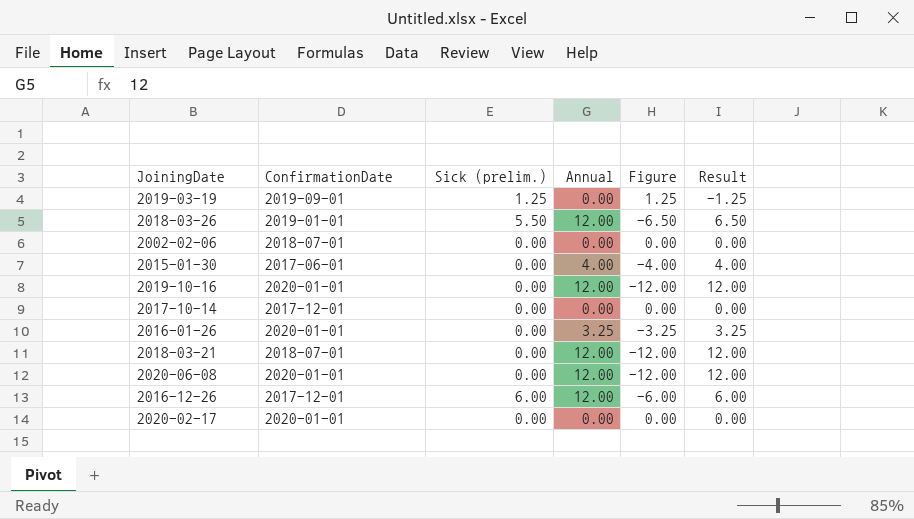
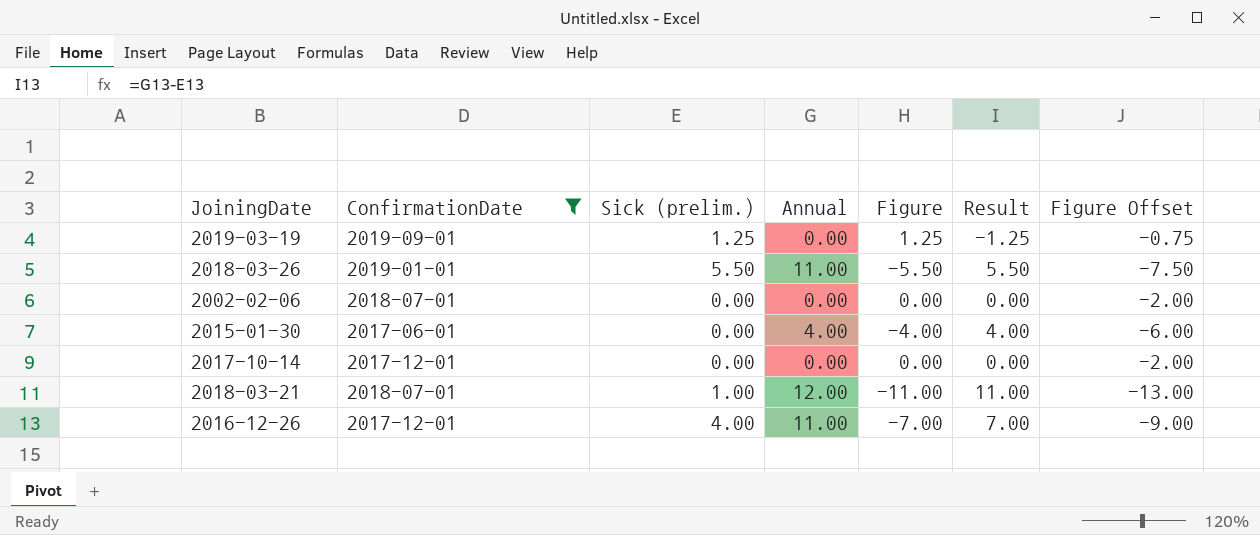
filter: none -> ConfirmationDate != 2020-01-01
column Figure Offset | formula: none -> [Figure] - 2
2018-03-26 | Annual: 12.00 -> 11.00
2018-03-26 | Figure: -6.50 -> -5.50
2018-03-26 | Result: 6.50 -> 5.50
2018-03-21 | Sick (prelim.): 0.00 -> 1.00
2018-03-21 | Figure: -12.00 -> -11.00
2018-03-21 | Result: 12.00 -> 11.00
2016-12-26 | Sick (prelim.): 6.00 -> 4.00
2016-12-26 | Annual: 12.00 -> 11.00
2016-12-26 | Figure: -6.00 -> -7.00
2016-12-26 | Result: 6.00 -> 7.00

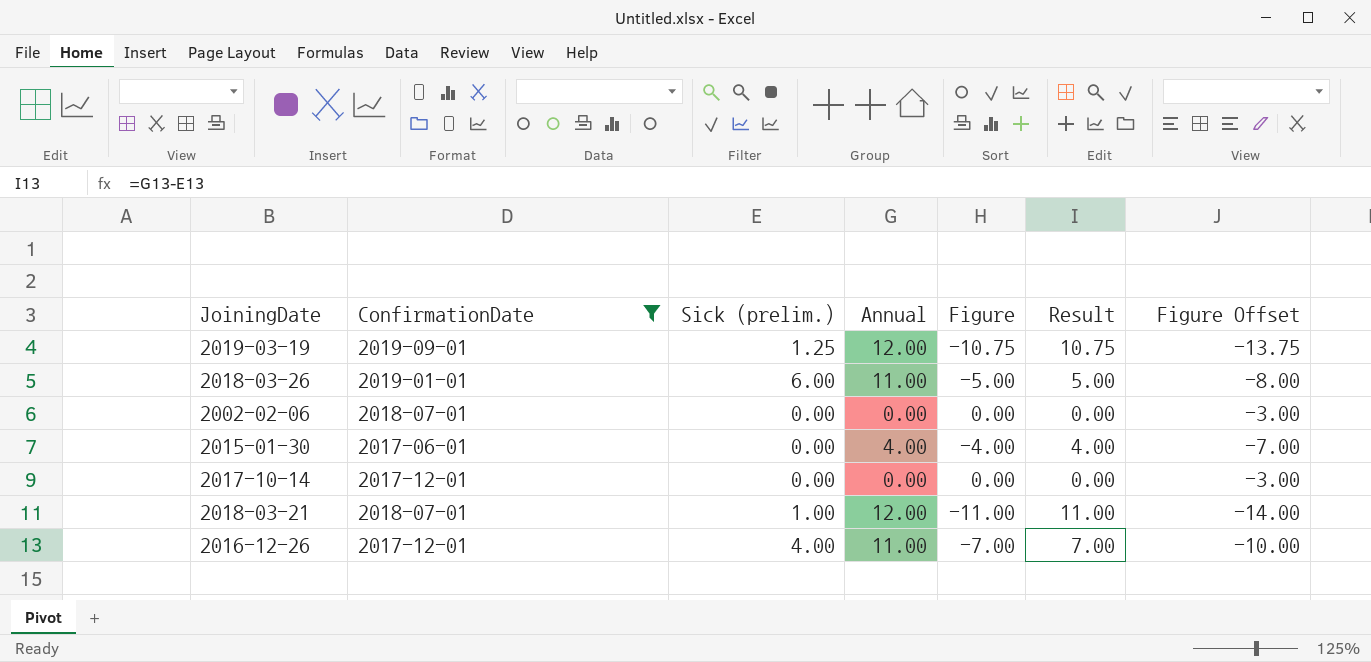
column Figure Offset | formula: [Figure] - 2 -> [Figure] - 3
2019-03-19 | Annual: 0.00 -> 12.00
2019-03-19 | Figure: 1.25 -> -10.75
2019-03-19 | Result: -1.25 -> 10.75
2018-03-26 | Sick (prelim.): 5.50 -> 6.00
2018-03-26 | Figure: -5.50 -> -5.00
2018-03-26 | Result: 5.50 -> 5.00

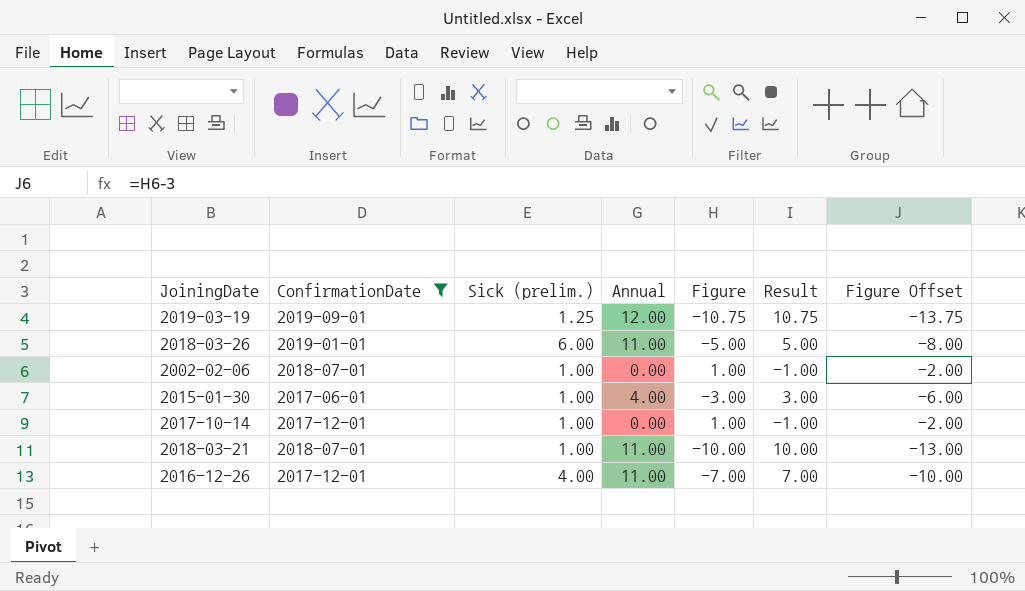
2002-02-06 | Sick (prelim.): 0.00 -> 1.00
2002-02-06 | Figure: 0.00 -> 1.00
2002-02-06 | Result: 0.00 -> -1.00
2002-02-06 | Figure Offset: -3.00 -> -2.00
2015-01-30 | Sick (prelim.): 0.00 -> 1.00
2015-01-30 | Figure: -4.00 -> -3.00
2015-01-30 | Result: 4.00 -> 3.00
2015-01-30 | Figure Offset: -7.00 -> -6.00
2017-10-14 | Sick (prelim.): 0.00 -> 1.00
2017-10-14 | Figure: 0.00 -> 1.00
2017-10-14 | Result: 0.00 -> -1.00
2017-10-14 | Figure Offset: -3.00 -> -2.00
2018-03-21 | Annual: 12.00 -> 11.00
2018-03-21 | Figure: -11.00 -> -10.00
2018-03-21 | Result: 11.00 -> 10.00
2018-03-21 | Figure Offset: -14.00 -> -13.00

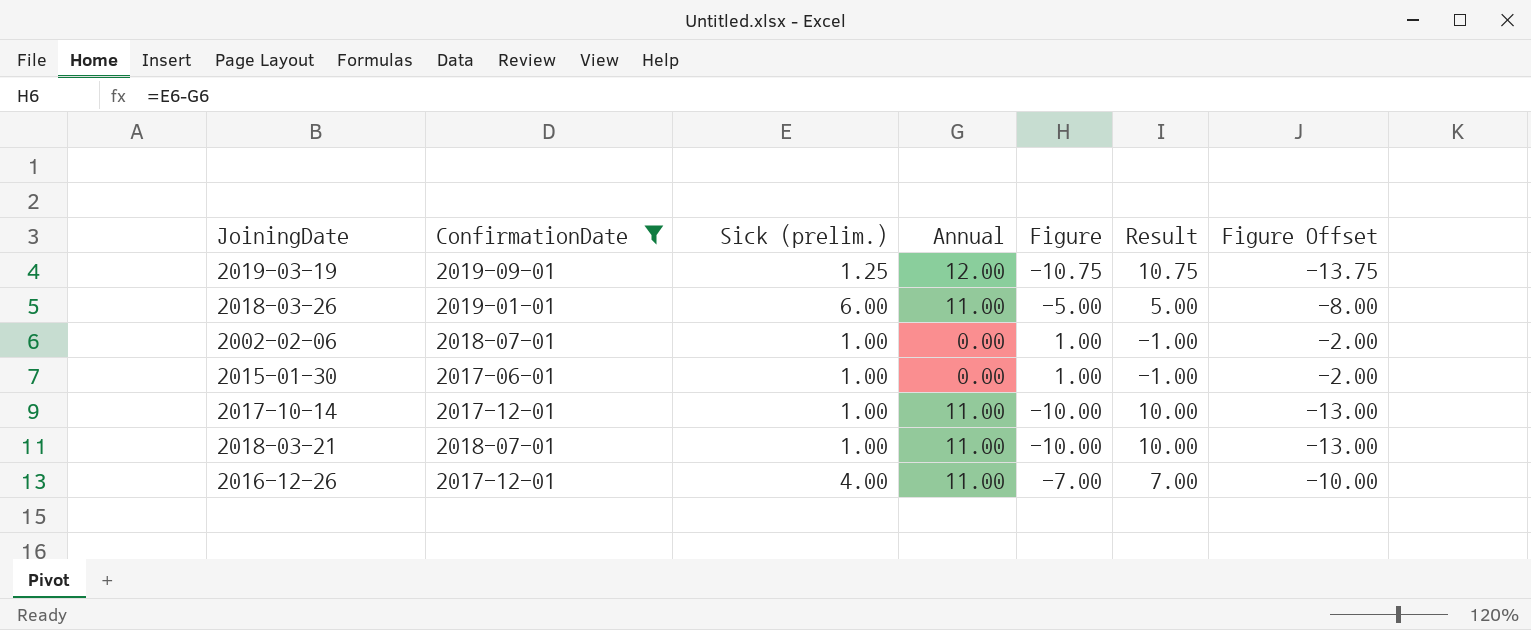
2015-01-30 | Annual: 4.00 -> 0.00
2015-01-30 | Figure: -3.00 -> 1.00
2015-01-30 | Result: 3.00 -> -1.00
2015-01-30 | Figure Offset: -6.00 -> -2.00
2017-10-14 | Annual: 0.00 -> 11.00
2017-10-14 | Figure: 1.00 -> -10.00
2017-10-14 | Result: -1.00 -> 10.00
2017-10-14 | Figure Offset: -2.00 -> -13.00

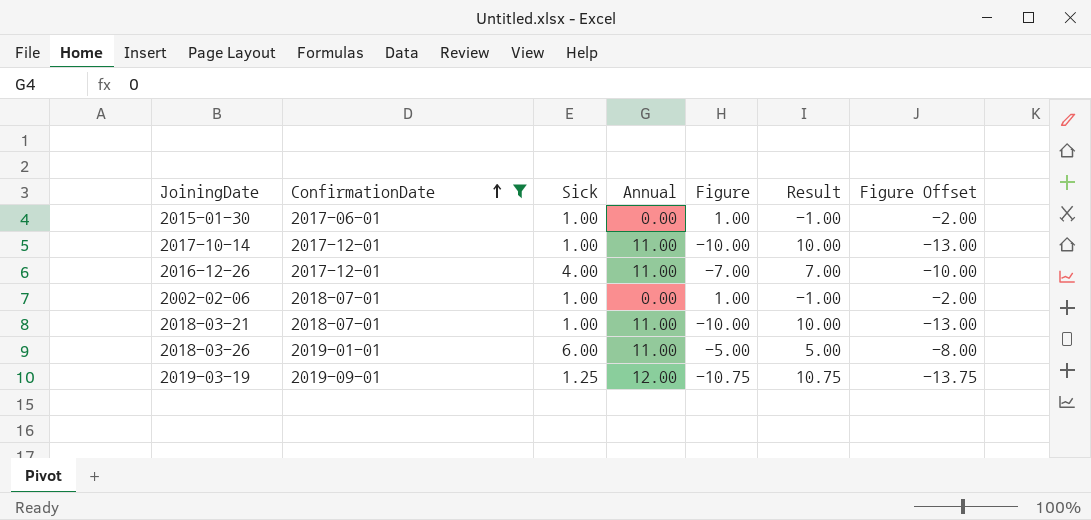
row order: none -> ConfirmationDate ascending
column name: Sick (prelim.) -> Sick

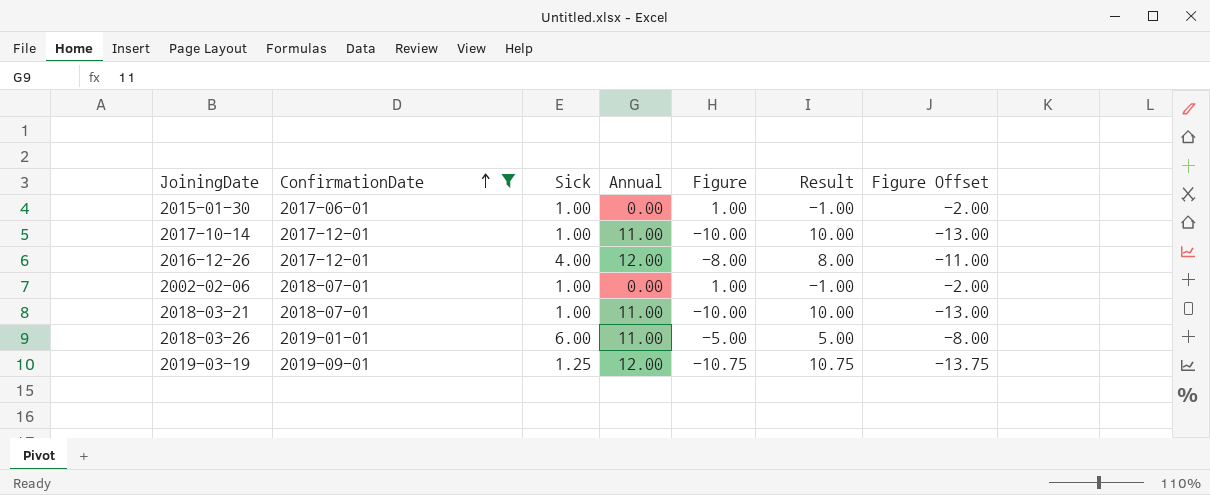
2016-12-26 | Annual: 11.00 -> 12.00
2016-12-26 | Figure: -7.00 -> -8.00
2016-12-26 | Result: 7.00 -> 8.00
2016-12-26 | Figure Offset: -10.00 -> -11.00

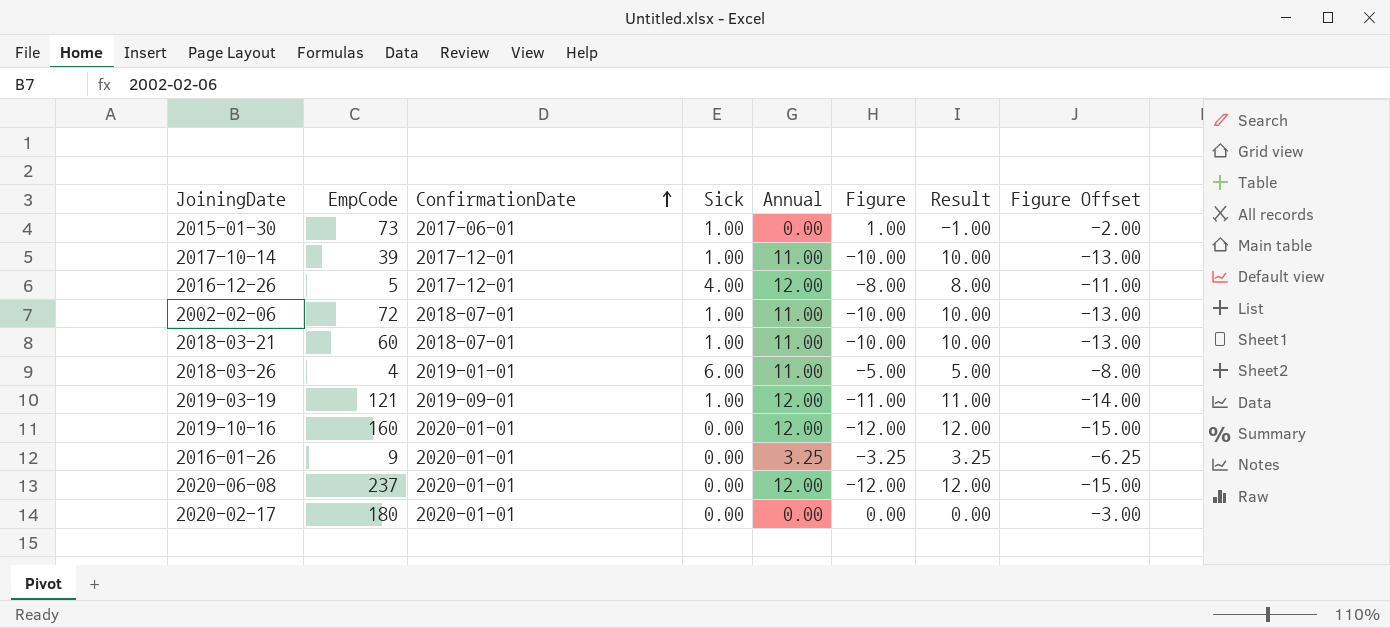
filter: ConfirmationDate != 2020-01-01 -> none
column EmpCode | position: none -> 2
2002-02-06 | Annual: 0.00 -> 11.00
2002-02-06 | Figure: 1.00 -> -10.00
2002-02-06 | Result: -1.00 -> 10.00
2002-02-06 | Figure Offset: -2.00 -> -13.00
2019-03-19 | Sick: 1.25 -> 1.00
2019-03-19 | Figure: -10.75 -> -11.00
2019-03-19 | Result: 10.75 -> 11.00
2019-03-19 | Figure Offset: -13.75 -> -14.00

